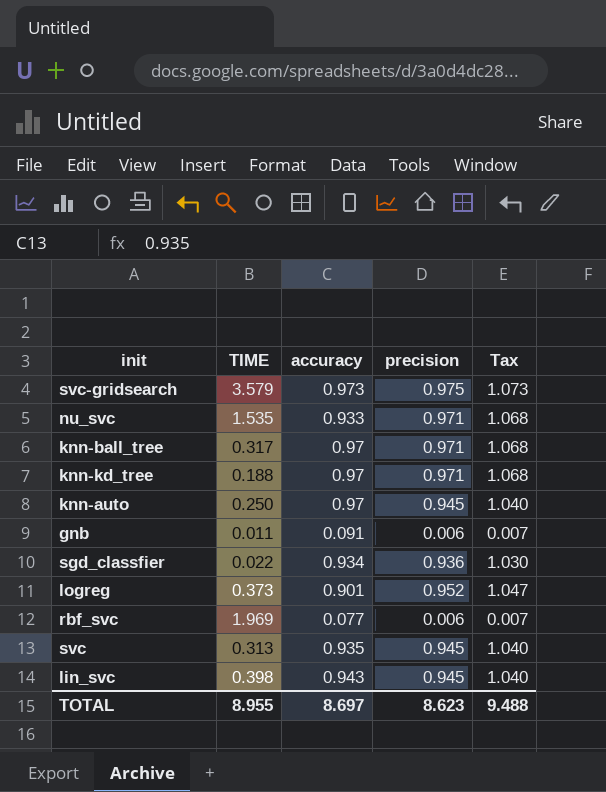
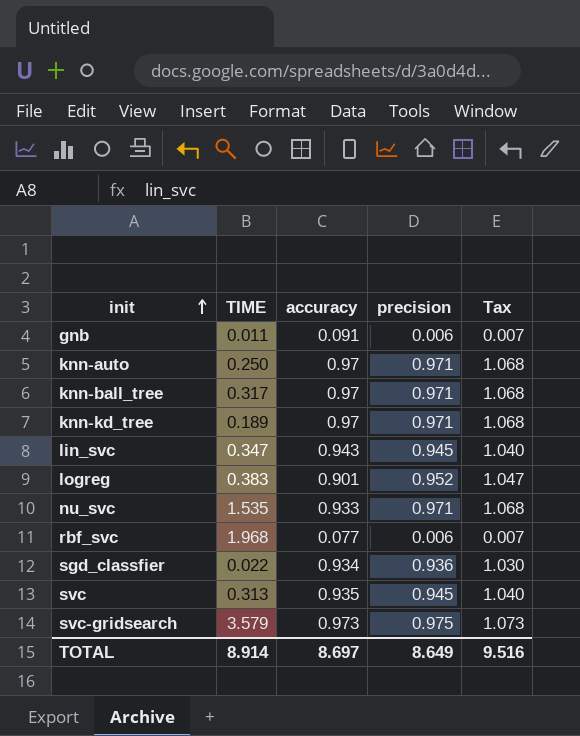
row order: none -> init ascending
knn-auto | precision: 0.945 -> 0.971
knn-auto | Tax: 1.040 -> 1.068
knn-kd_tree | TIME: 0.188 -> 0.189
lin_svc | TIME: 0.398 -> 0.347
logreg | TIME: 0.373 -> 0.383
rbf_svc | TIME: 1.969 -> 1.968
TOTAL | TIME: 8.955 -> 8.914
TOTAL | precision: 8.623 -> 8.649
TOTAL | Tax: 9.488 -> 9.516

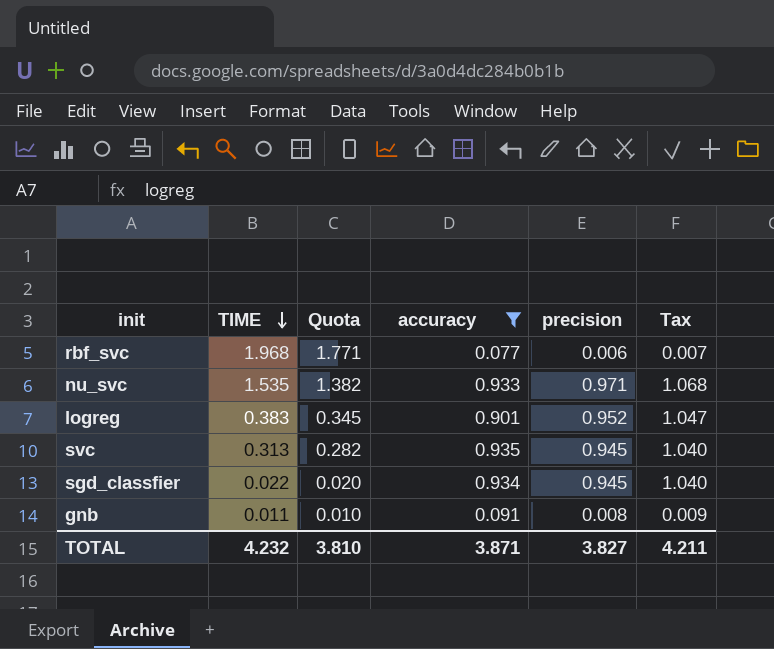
filter: none -> accuracy <= 0.935
row order: init ascending -> TIME descending
column Quota | formula: none -> [TIME] * 0.9
sgd_classfier | precision: 0.936 -> 0.945
sgd_classfier | Tax: 1.030 -> 1.040
gnb | precision: 0.006 -> 0.008
gnb | Tax: 0.007 -> 0.009
TOTAL | TIME: 8.914 -> 4.232
TOTAL | accuracy: 8.697 -> 3.871
TOTAL | precision: 8.649 -> 3.827
TOTAL | Tax: 9.516 -> 4.211

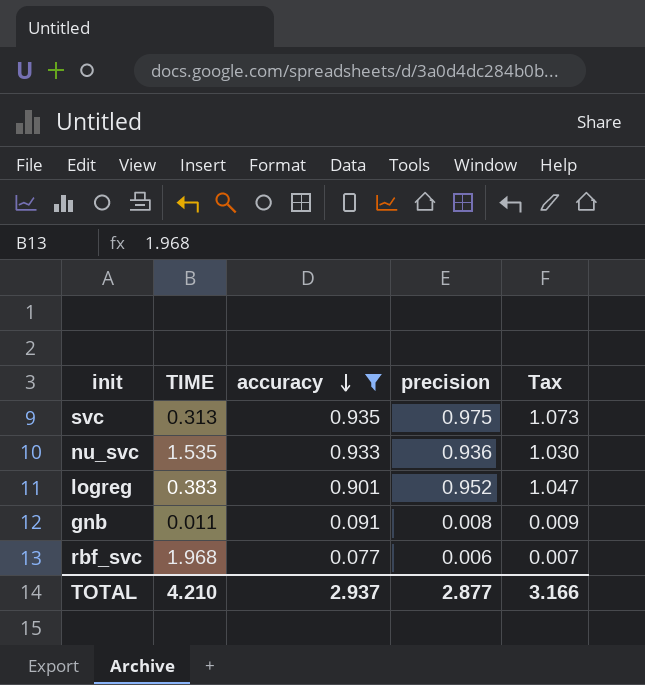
row order: TIME descending -> accuracy descending
column Quota | formula: [TIME] * 0.9 -> none
row sgd_classfier: 0.022 | 0.020 | 0.934 | 0.945 | 1.040 -> none
svc | precision: 0.945 -> 0.975
svc | Tax: 1.040 -> 1.073
nu_svc | precision: 0.971 -> 0.936
nu_svc | Tax: 1.068 -> 1.030
TOTAL | TIME: 4.232 -> 4.210
TOTAL | accuracy: 3.871 -> 2.937
TOTAL | precision: 3.827 -> 2.877
TOTAL | Tax: 4.211 -> 3.166

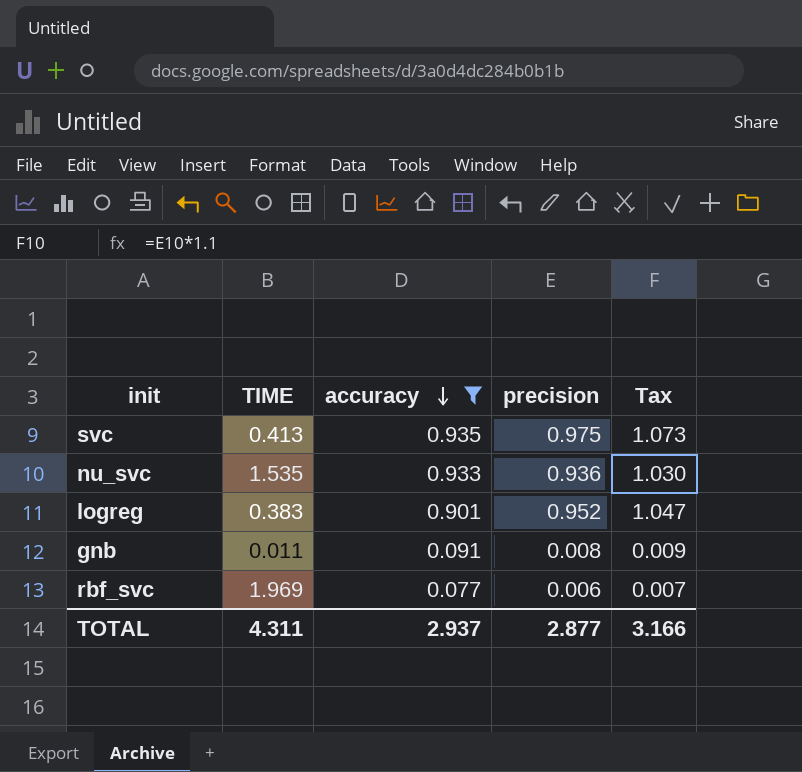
svc | TIME: 0.313 -> 0.413
rbf_svc | TIME: 1.968 -> 1.969
TOTAL | TIME: 4.210 -> 4.311

